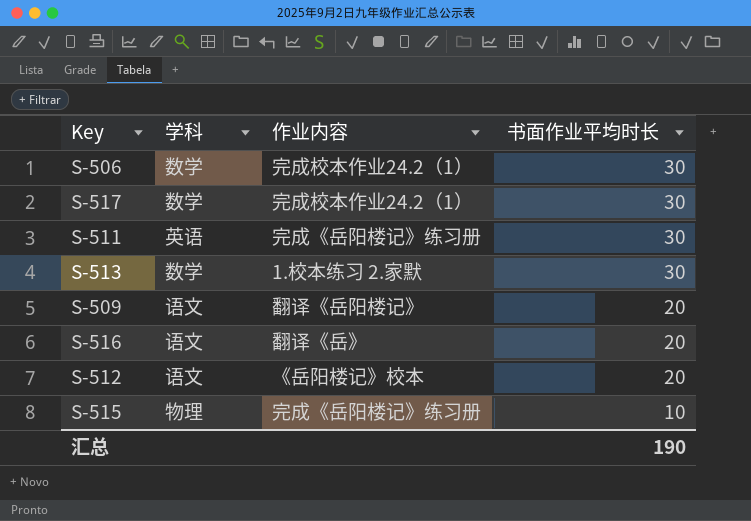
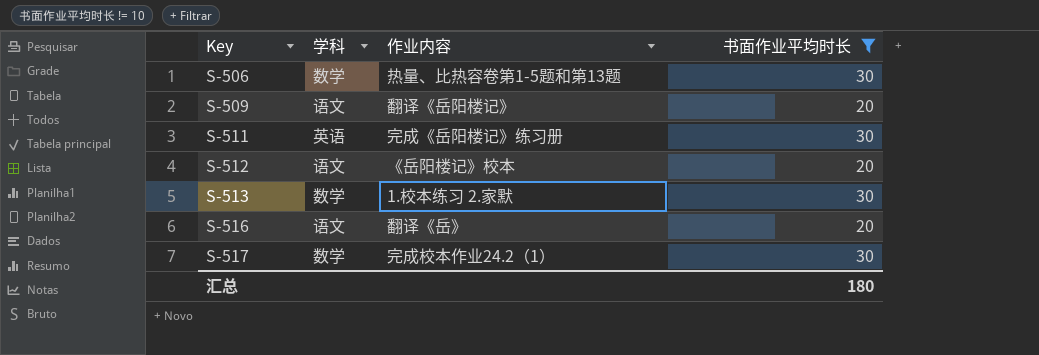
filter: none -> 书面作业平均时长 != 10
row order: 书面作业平均时长 descending -> Key ascending
S-506 | 作业内容: 完成校本作业24.2（1） -> 热量、比热容卷第1-5题和第13题
汇总 | 书面作业平均时长: 190 -> 180

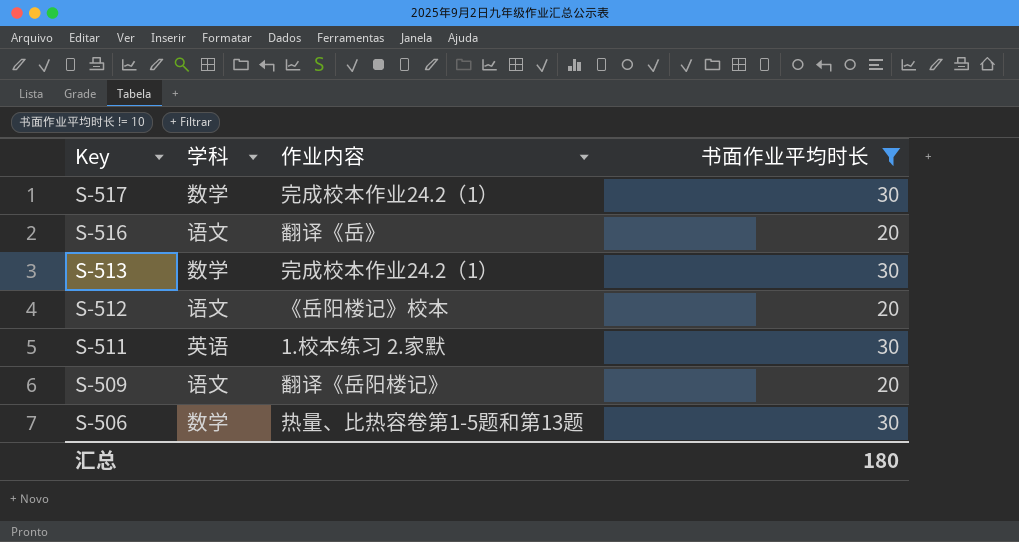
row order: Key ascending -> Key descending
S-513 | 作业内容: 1.校本练习 2.家默 -> 完成校本作业24.2（1）
S-511 | 作业内容: 完成《岳阳楼记》练习册 -> 1.校本练习 2.家默

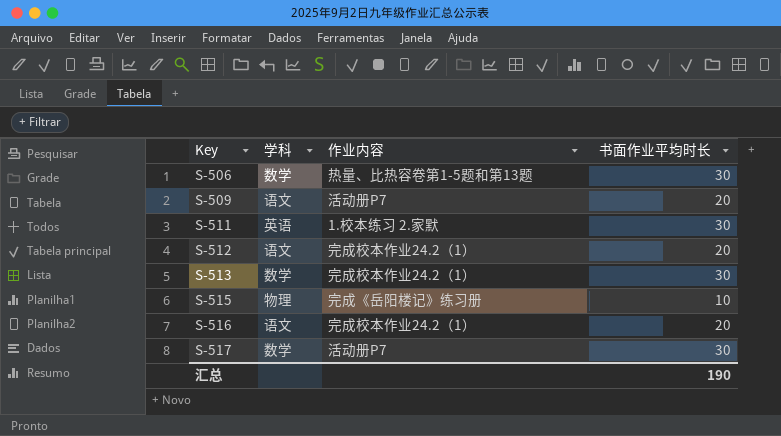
filter: 书面作业平均时长 != 10 -> none
row order: Key descending -> Key ascending
S-509 | 作业内容: 翻译《岳阳楼记》 -> 活动册P7
S-512 | 作业内容: 《岳阳楼记》校本 -> 完成校本作业24.2（1）
S-516 | 作业内容: 翻译《岳》 -> 完成校本作业24.2（1）
S-517 | 作业内容: 完成校本作业24.2（1） -> 活动册P7
汇总 | 书面作业平均时长: 180 -> 190

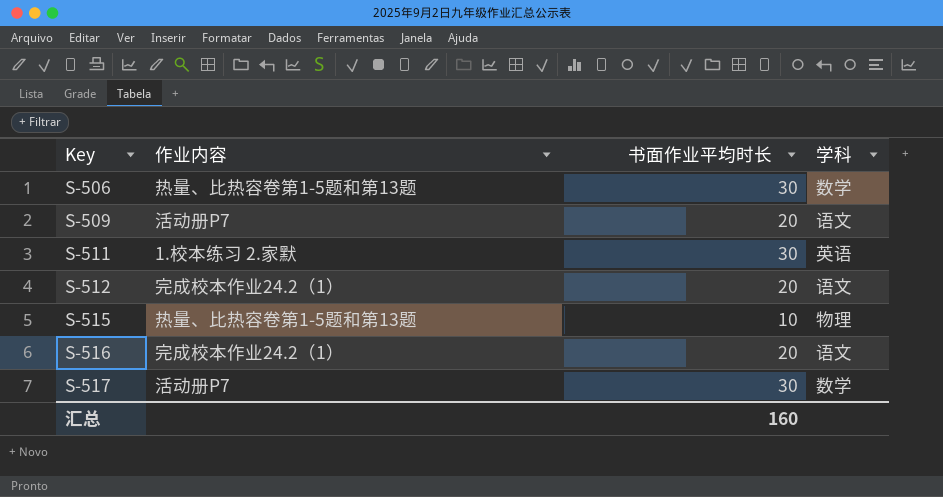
column 学科 | position: 2 -> 4
row S-513: 数学 | 完成校本作业24.2（1） | 30 -> none
S-515 | 作业内容: 完成《岳阳楼记》练习册 -> 热量、比热容卷第1-5题和第13题
汇总 | 书面作业平均时长: 190 -> 160

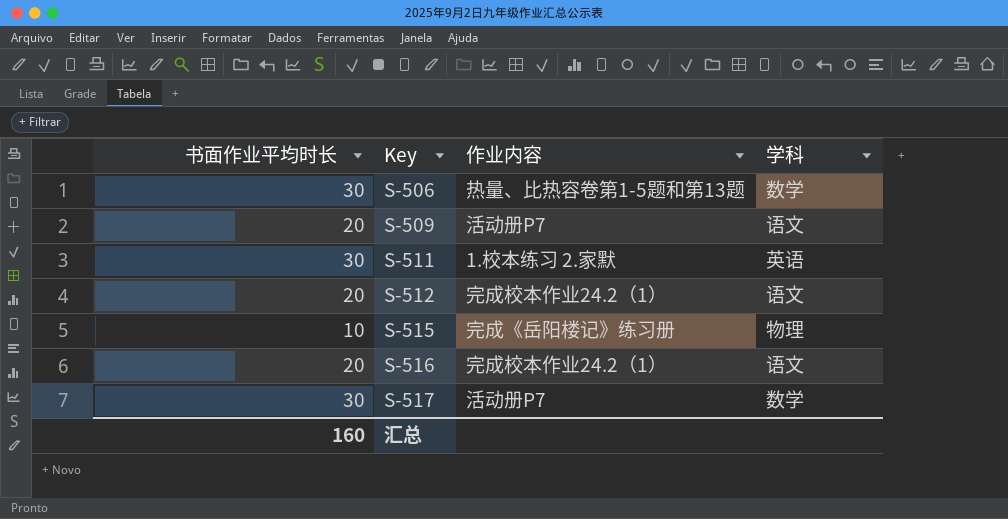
column 书面作业平均时长 | position: 3 -> 1
S-515 | 作业内容: 热量、比热容卷第1-5题和第13题 -> 完成《岳阳楼记》练习册

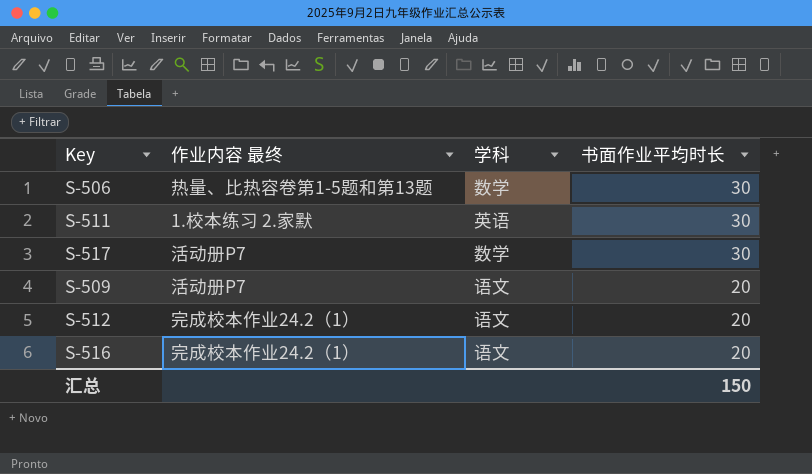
row order: Key ascending -> 书面作业平均时长 descending
column name: 作业内容 -> 作业内容 最终
column 书面作业平均时长 | position: 1 -> 4
row S-515: 10 | 完成《岳阳楼记》练习册 | 物理 -> none
汇总 | 书面作业平均时长: 160 -> 150

